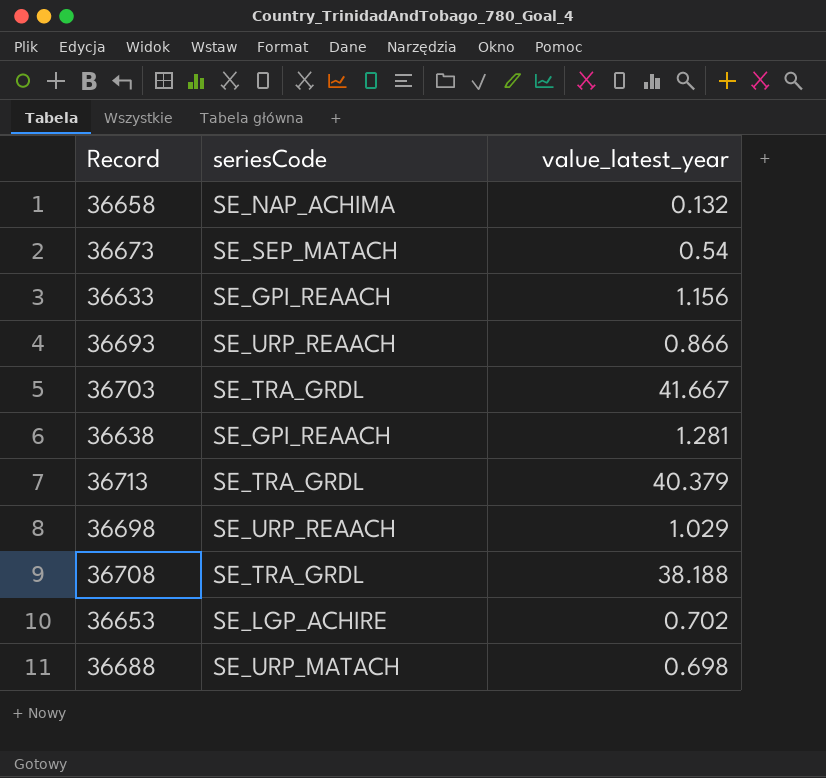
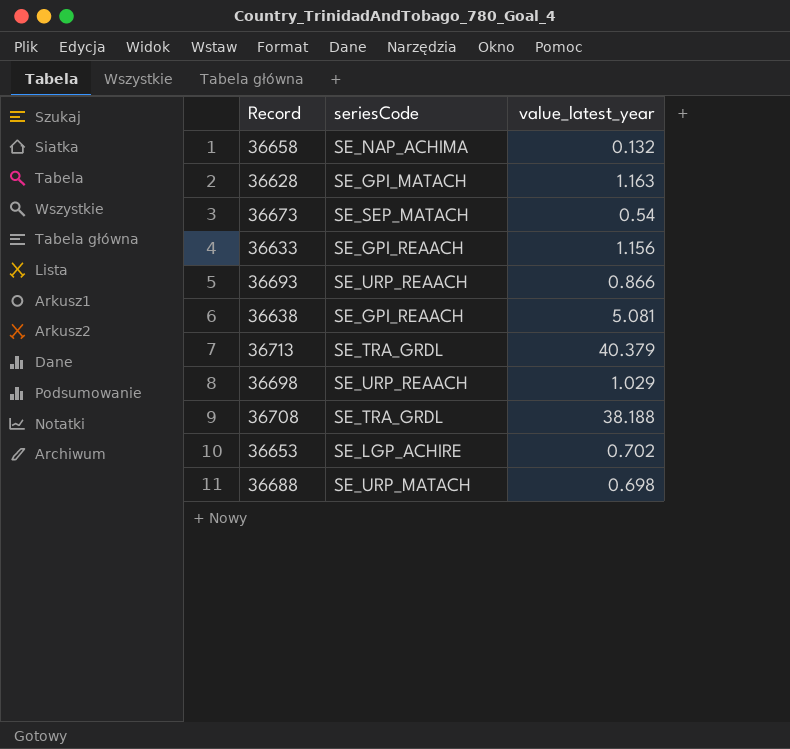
row 36703: SE_TRA_GRDL | 41.667 -> none
row 36628: none -> SE_GPI_MATACH | 1.163
36638 | value_latest_year: 1.281 -> 5.081

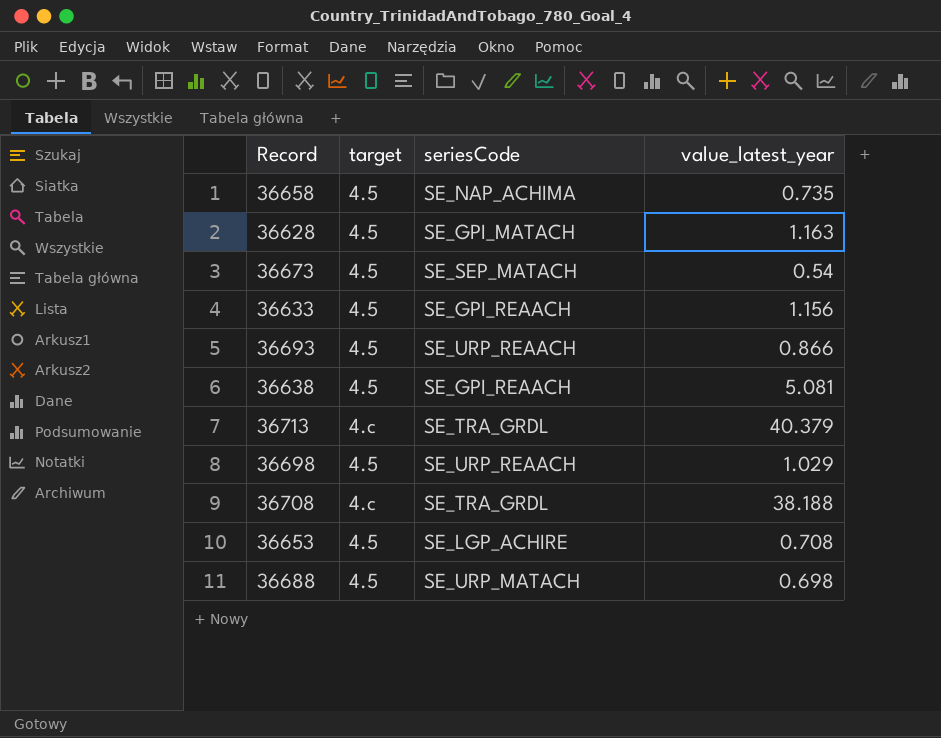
column target | position: none -> 2
36658 | value_latest_year: 0.132 -> 0.735
36653 | value_latest_year: 0.702 -> 0.708

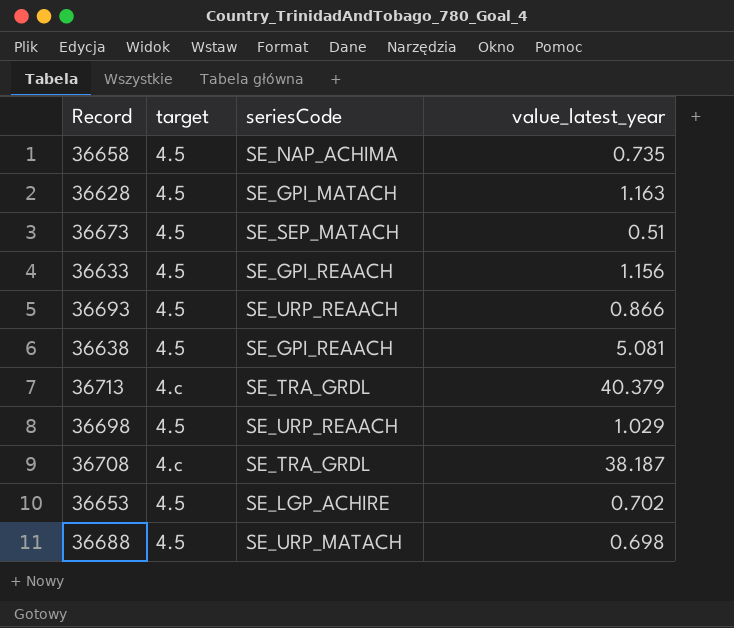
36673 | value_latest_year: 0.54 -> 0.51
36708 | value_latest_year: 38.188 -> 38.187
36653 | value_latest_year: 0.708 -> 0.702

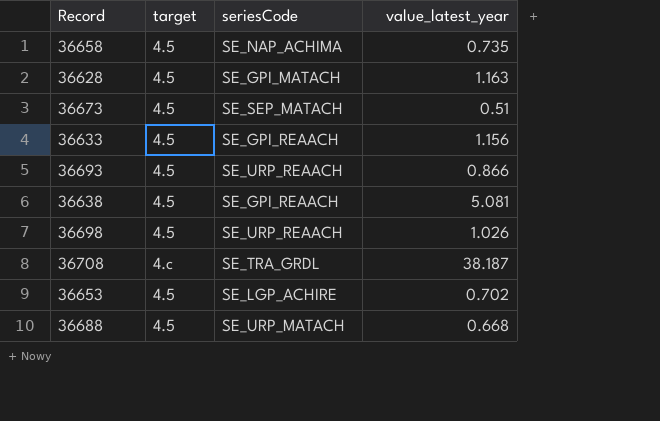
row 36713: 4.c | SE_TRA_GRDL | 40.379 -> none
36698 | value_latest_year: 1.029 -> 1.026
36688 | value_latest_year: 0.698 -> 0.668

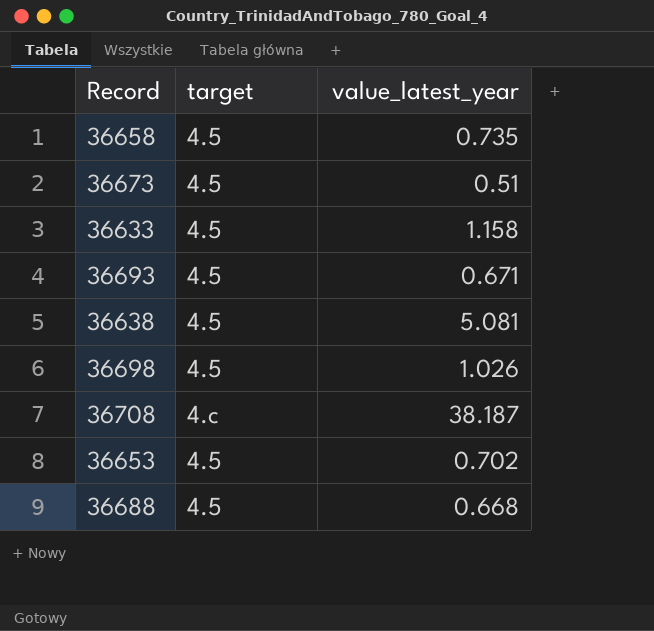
column seriesCode | position: 3 -> none
row 36628: 4.5 | SE_GPI_MATACH | 1.163 -> none
36633 | value_latest_year: 1.156 -> 1.158
36693 | value_latest_year: 0.866 -> 0.671

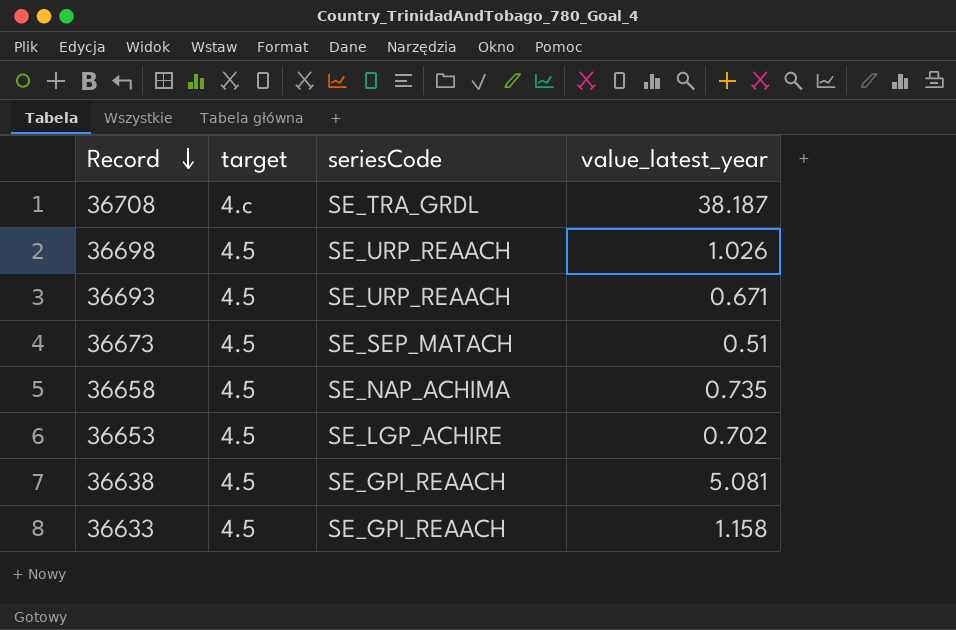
row order: none -> Record descending
column seriesCode | position: none -> 3
row 36688: 4.5 | 0.668 -> none

